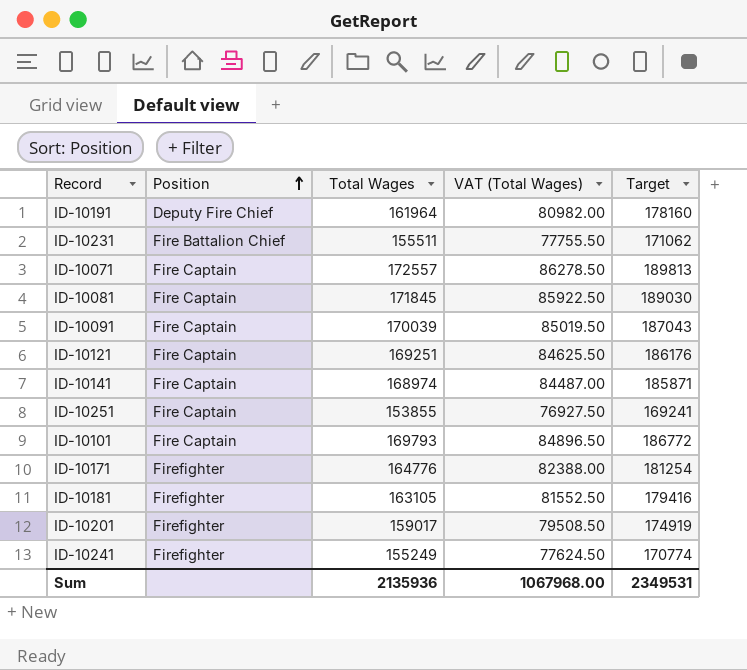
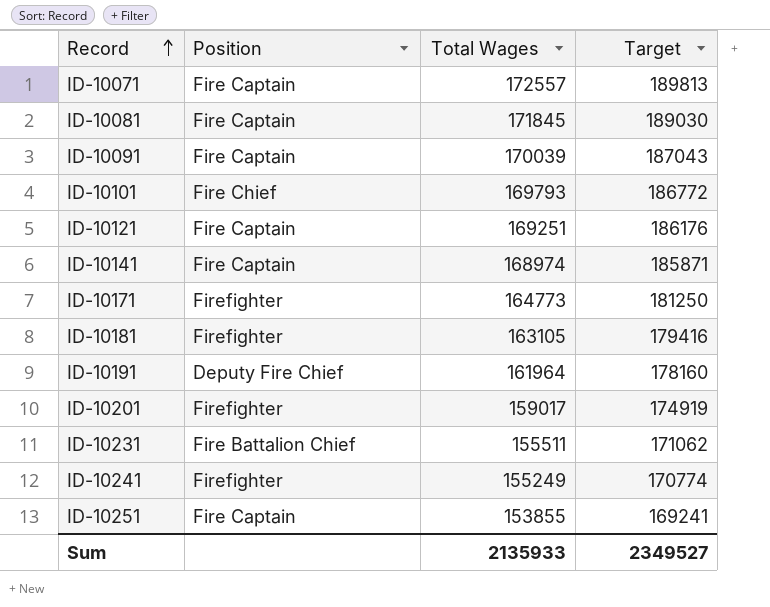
row order: Position ascending -> Record ascending
column VAT (Total Wages) | formula: [Total Wages] * 0.5 -> none
ID-10101 | Position: Fire Captain -> Fire Chief
ID-10171 | Total Wages: 164776 -> 164773
ID-10171 | Target: 181254 -> 181250
Sum | Total Wages: 2135936 -> 2135933
Sum | Target: 2349531 -> 2349527

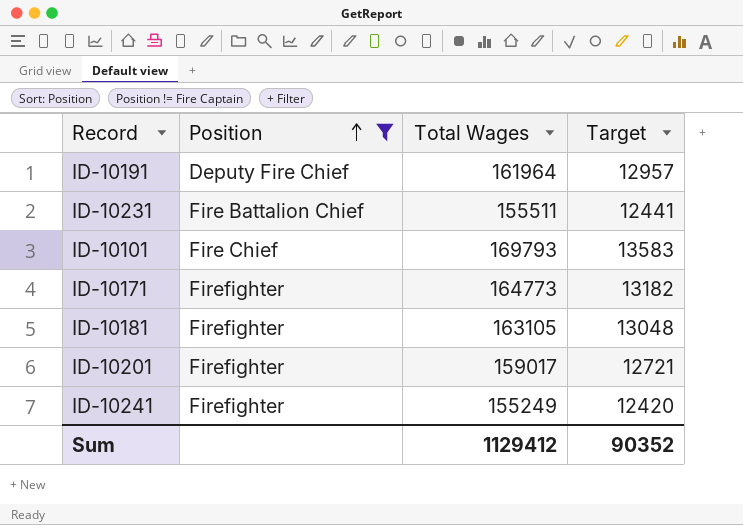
filter: none -> Position != Fire Captain
row order: Record ascending -> Position ascending
column Target | formula: [Total Wages] * 1.1 -> [Total Wages] * 0.08
Sum | Total Wages: 2135933 -> 1129412
Sum | Target: 2349527 -> 90352

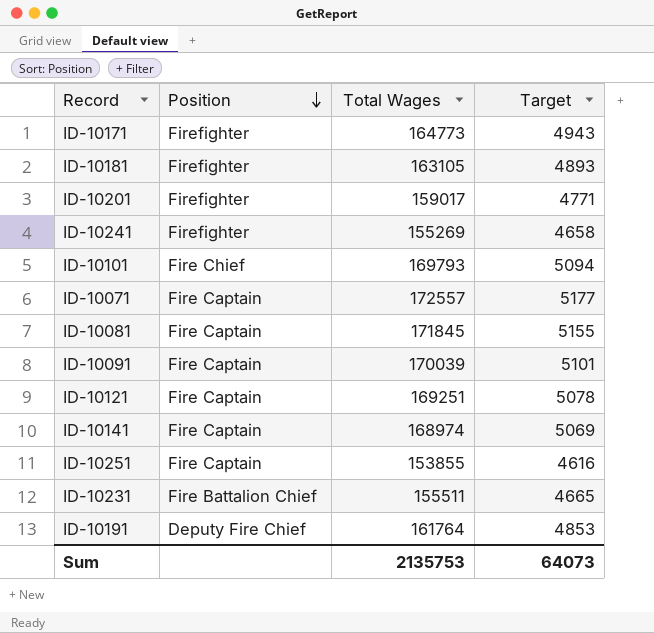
filter: Position != Fire Captain -> none
row order: Position ascending -> Position descending
column Target | formula: [Total Wages] * 0.08 -> [Total Wages] * 0.03
ID-10241 | Total Wages: 155249 -> 155269
ID-10191 | Total Wages: 161964 -> 161764
Sum | Total Wages: 1129412 -> 2135753
Sum | Target: 90352 -> 64073

